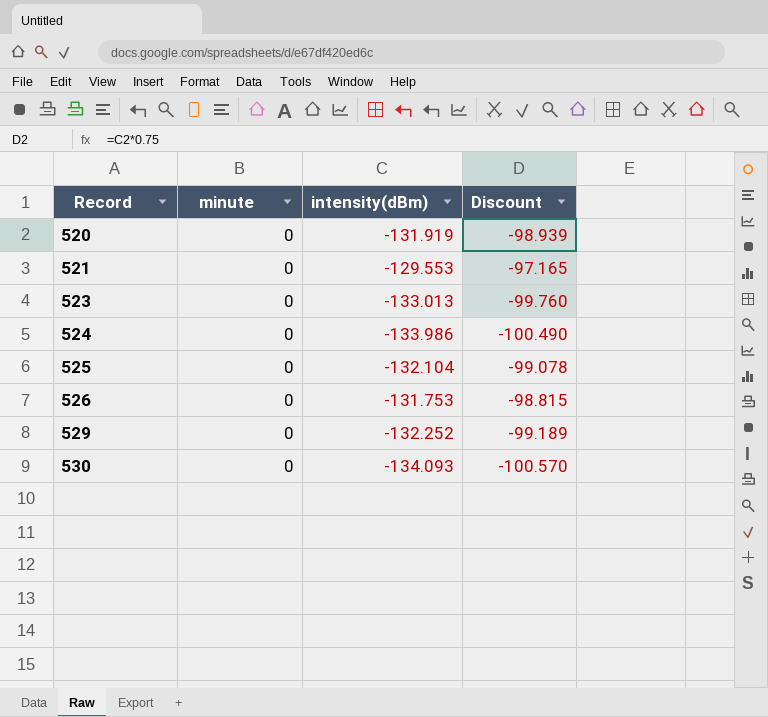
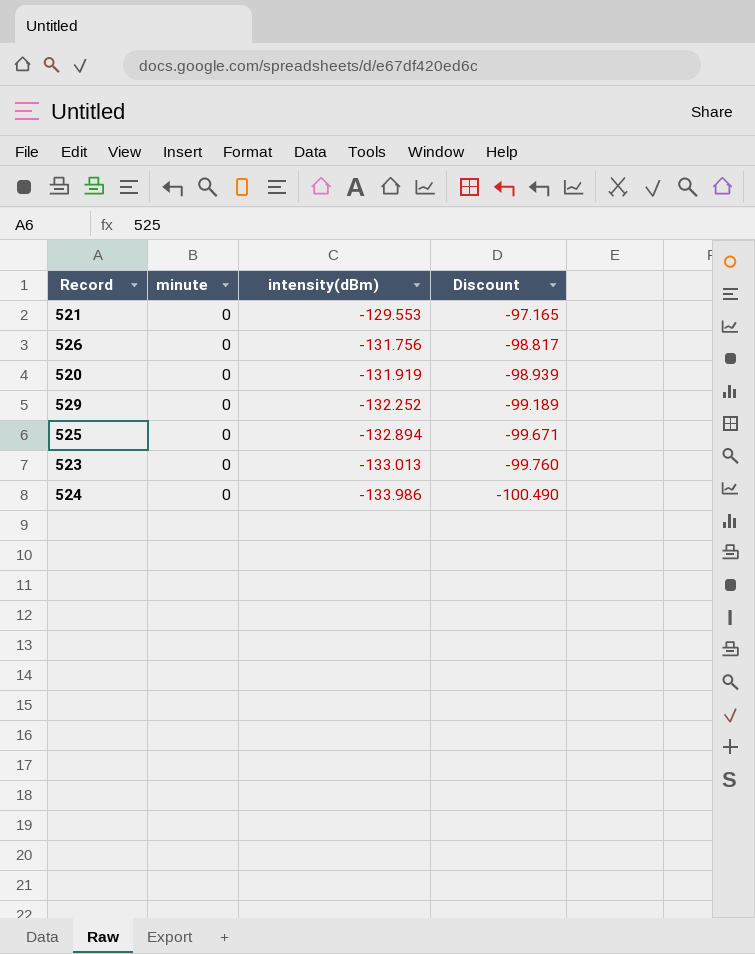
row order: Record ascending -> intensity(dBm) descending
row 530: 0 | -134.093 | -100.570 -> none
526 | intensity(dBm): -131.753 -> -131.756
526 | Discount: -98.815 -> -98.817
525 | intensity(dBm): -132.104 -> -132.894
525 | Discount: -99.078 -> -99.671

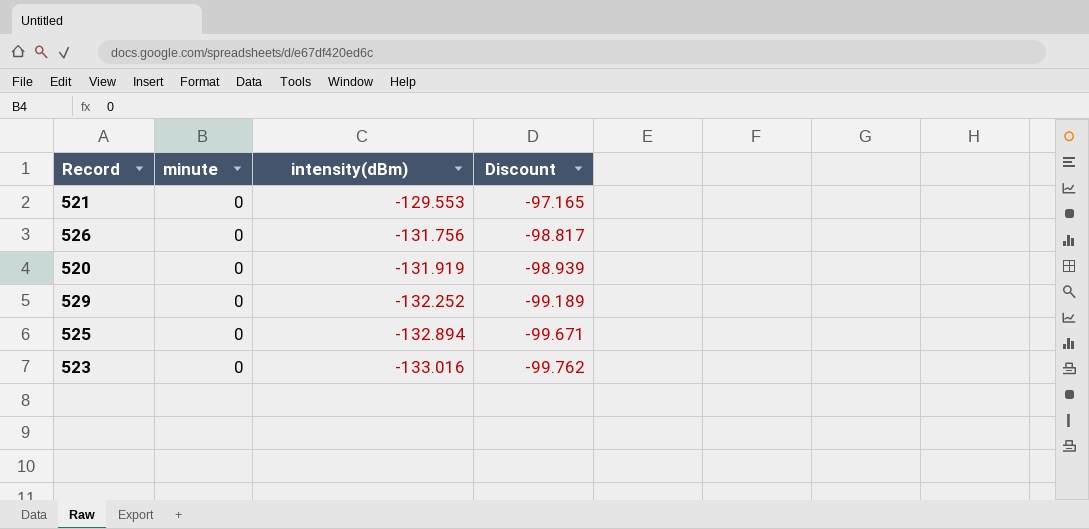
row 524: 0 | -133.986 | -100.490 -> none
523 | intensity(dBm): -133.013 -> -133.016
523 | Discount: -99.760 -> -99.762

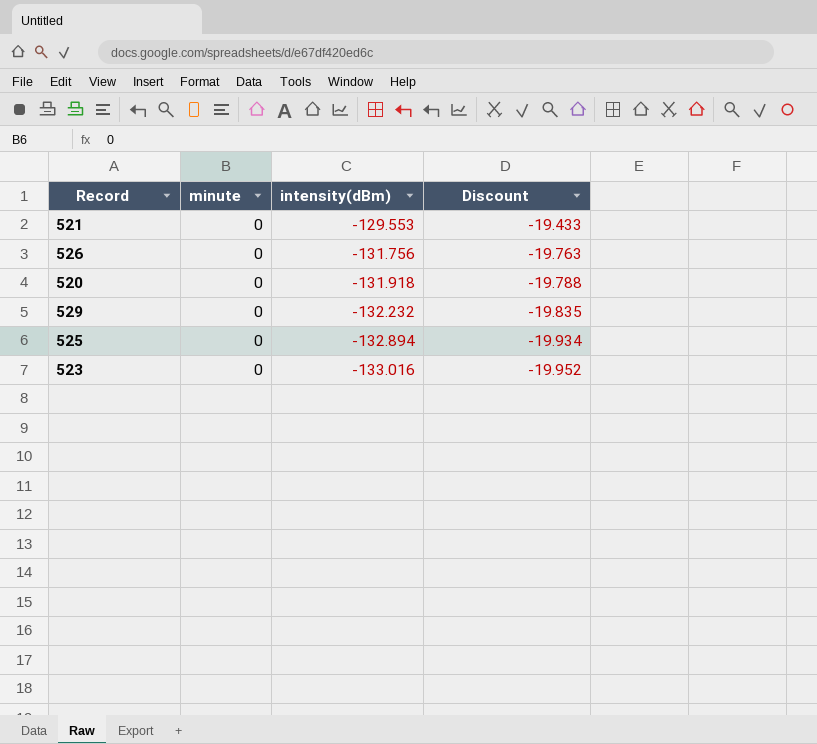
column Discount | formula: [intensity(dBm)] * 0.75 -> [intensity(dBm)] * 0.15
520 | intensity(dBm): -131.919 -> -131.918
529 | intensity(dBm): -132.252 -> -132.232

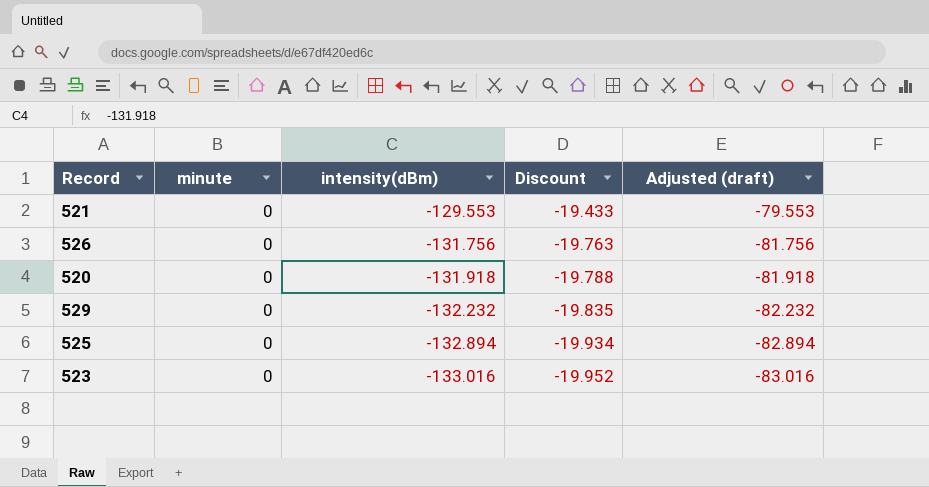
column Adjusted (draft) | formula: none -> [intensity(dBm)] + 50

